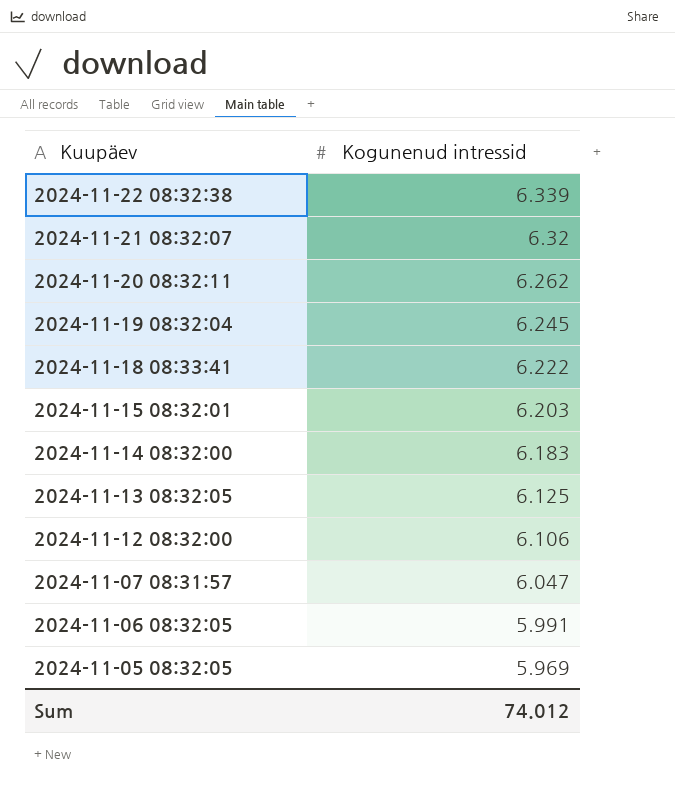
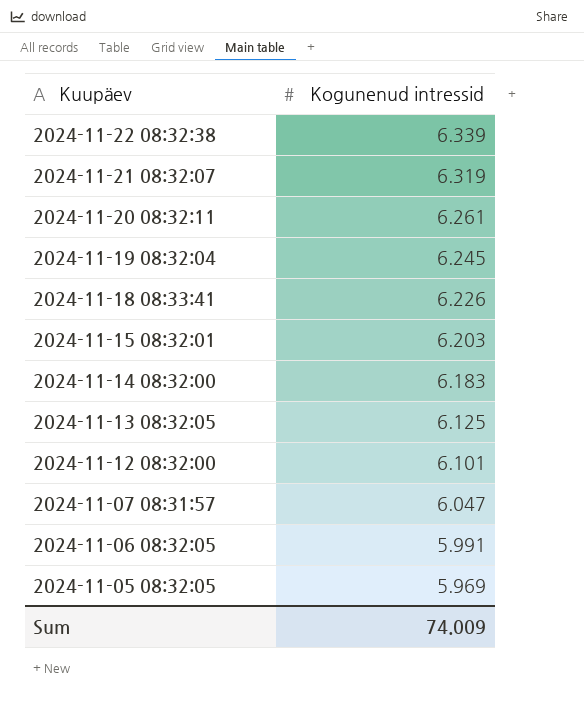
2024-11-21 08:32:07 | Kogunenud intressid: 6.32 -> 6.319
2024-11-20 08:32:11 | Kogunenud intressid: 6.262 -> 6.261
2024-11-18 08:33:41 | Kogunenud intressid: 6.222 -> 6.226
2024-11-12 08:32:00 | Kogunenud intressid: 6.106 -> 6.101
Sum | Kogunenud intressid: 74.012 -> 74.009

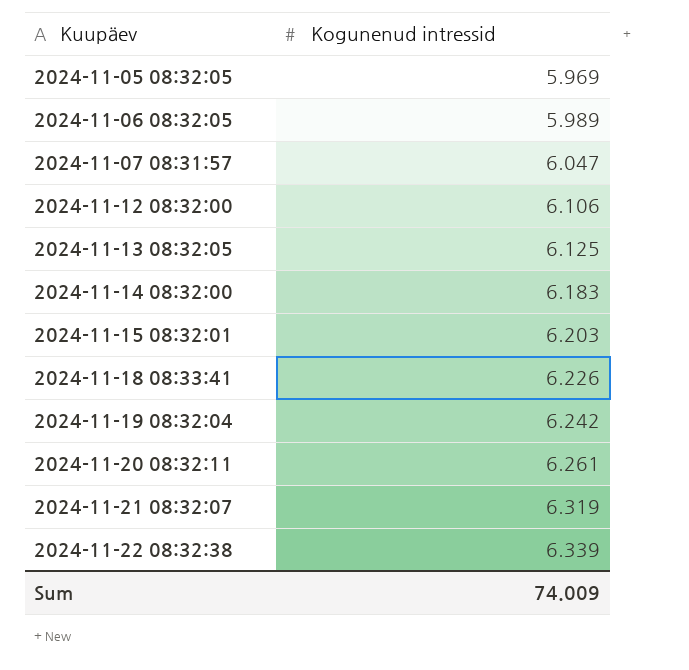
row order: Kuupäev descending -> Kuupäev ascending
2024-11-06 08:32:05 | Kogunenud intressid: 5.991 -> 5.989
2024-11-12 08:32:00 | Kogunenud intressid: 6.101 -> 6.106
2024-11-19 08:32:04 | Kogunenud intressid: 6.245 -> 6.242

